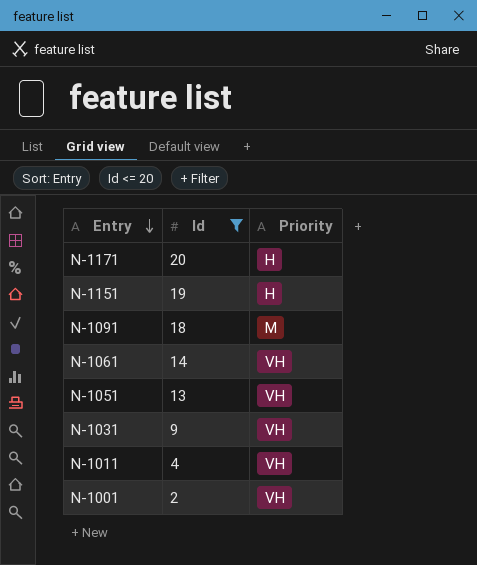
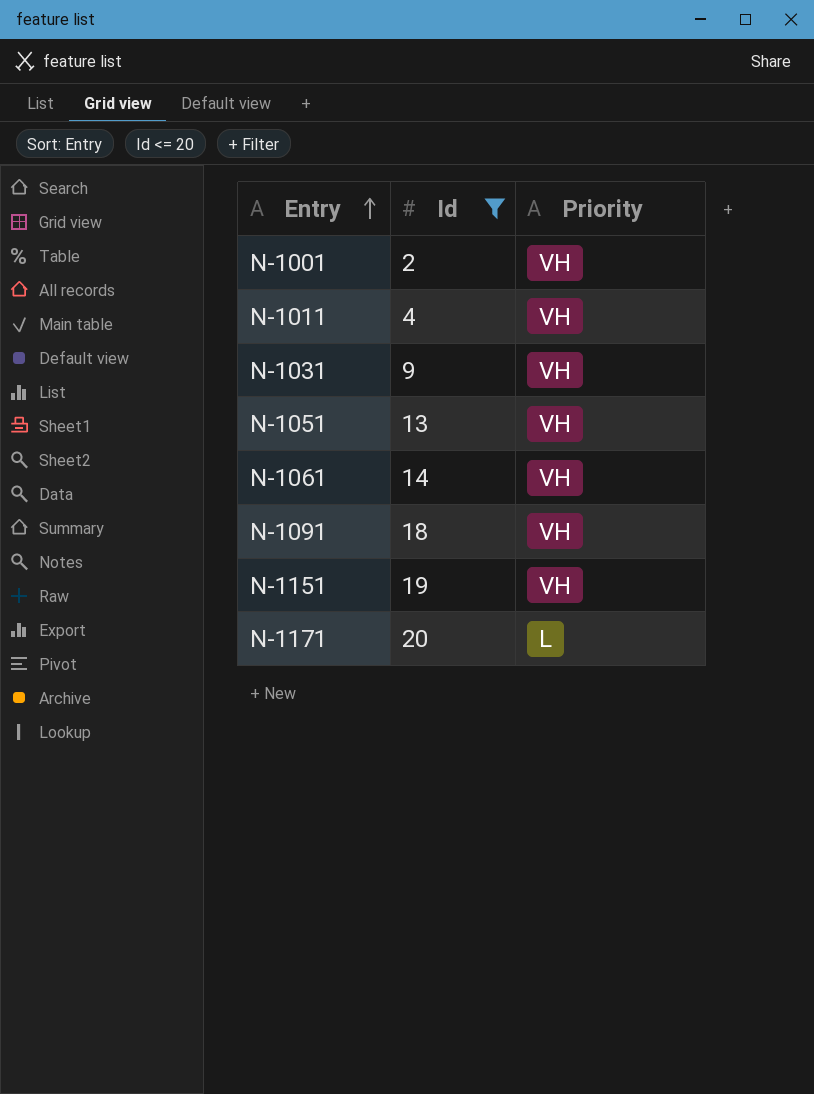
row order: Entry descending -> Entry ascending
N-1091 | Priority: M -> VH
N-1151 | Priority: H -> VH
N-1171 | Priority: H -> L

